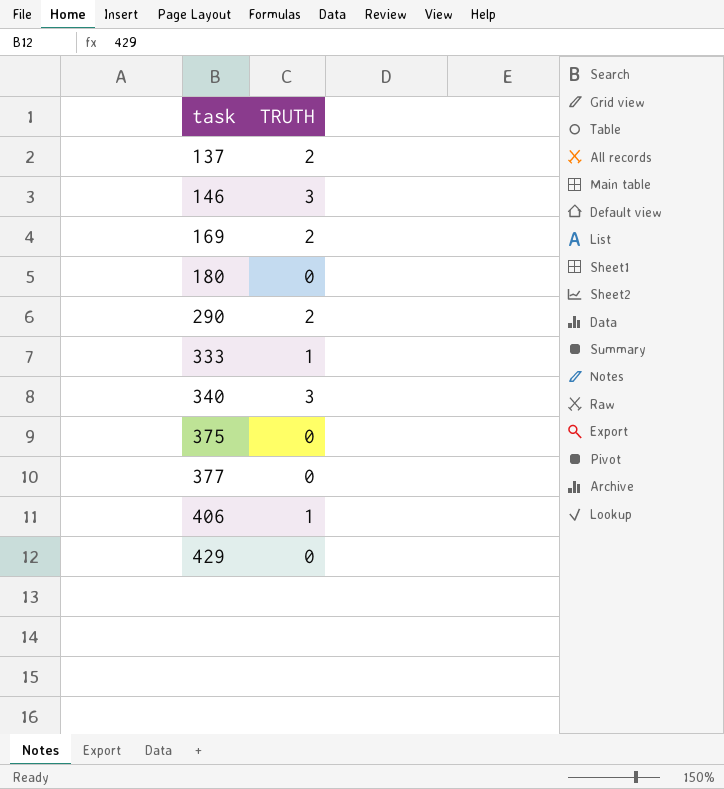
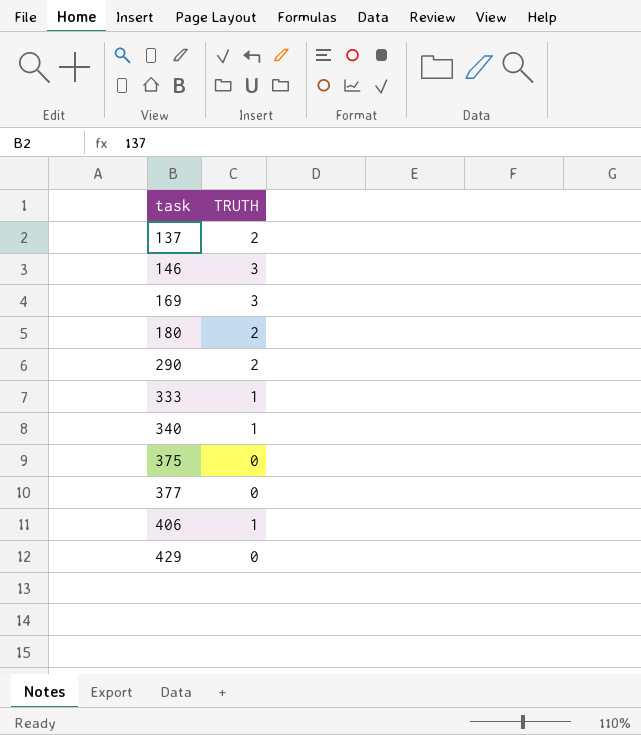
169 | TRUTH: 2 -> 3
180 | TRUTH: 0 -> 2
340 | TRUTH: 3 -> 1

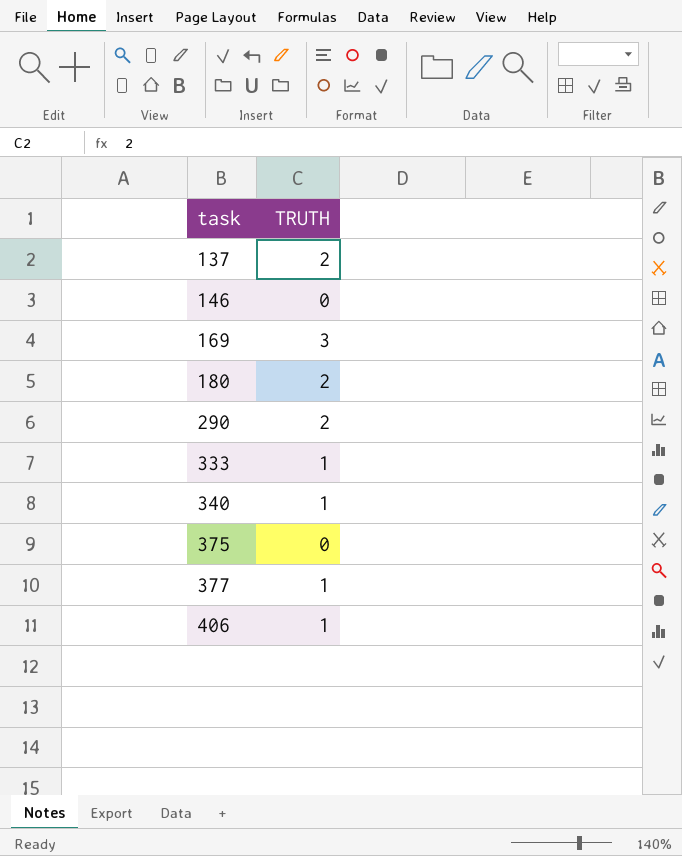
row 429: 0 -> none
146 | TRUTH: 3 -> 0
377 | TRUTH: 0 -> 1

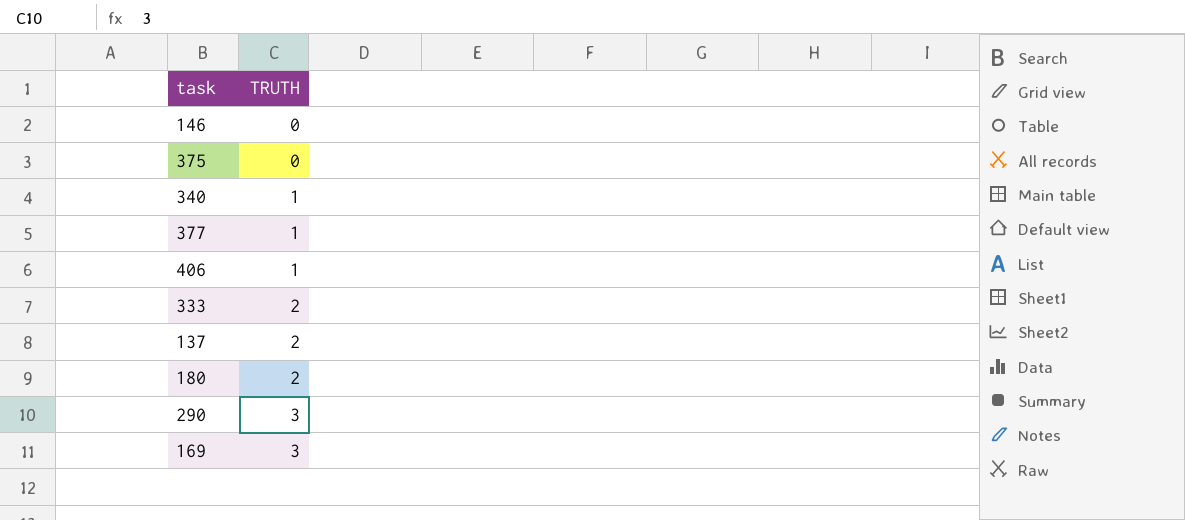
row order: task ascending -> TRUTH ascending
333 | TRUTH: 1 -> 2
290 | TRUTH: 2 -> 3

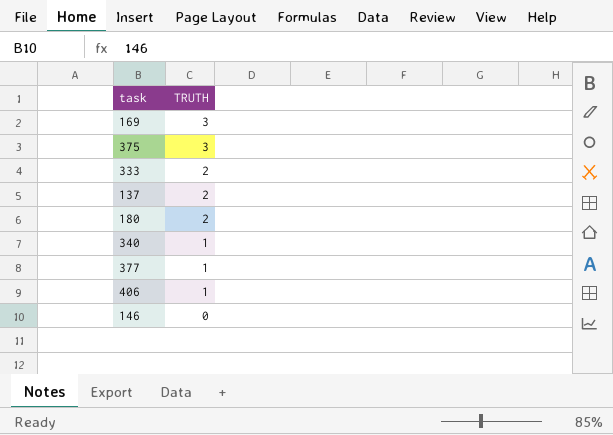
row order: TRUTH ascending -> TRUTH descending
row 290: 3 -> none
375 | TRUTH: 0 -> 3

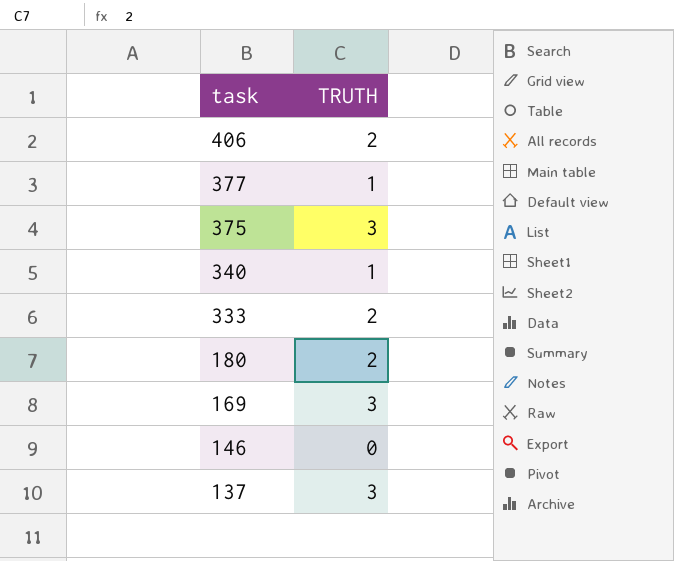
row order: TRUTH descending -> task descending
406 | TRUTH: 1 -> 2
137 | TRUTH: 2 -> 3

